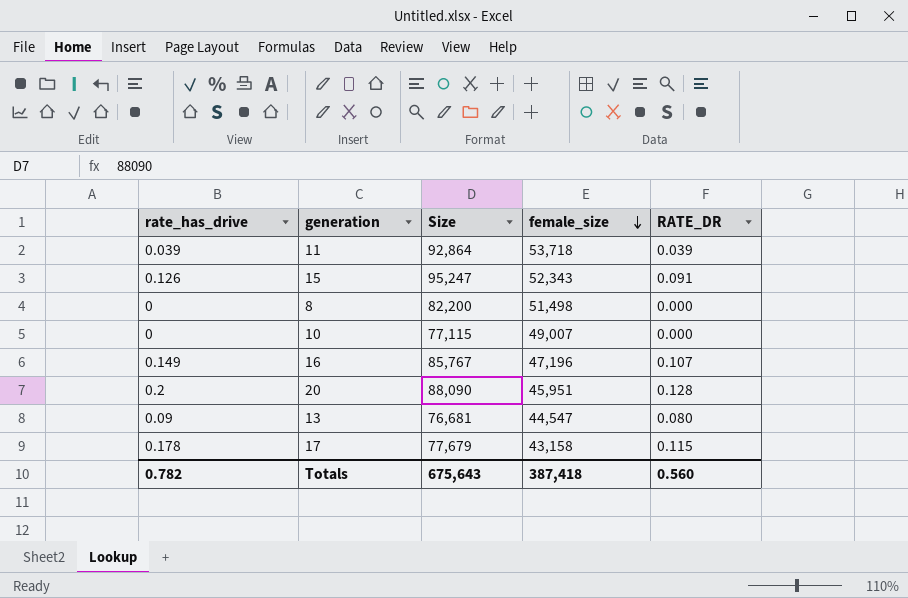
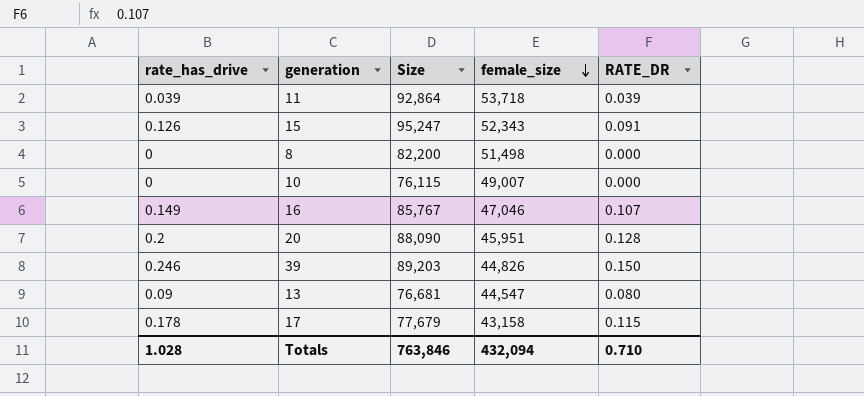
10 | Size: 77,115 -> 76,115
16 | female_size: 47,196 -> 47,046
row 39: none -> 0.246 | 89,203 | 44,826 | 0.150
Totals | rate_has_drive: 0.782 -> 1.028
Totals | Size: 675,643 -> 763,846
Totals | female_size: 387,418 -> 432,094
Totals | RATE_DR: 0.560 -> 0.710

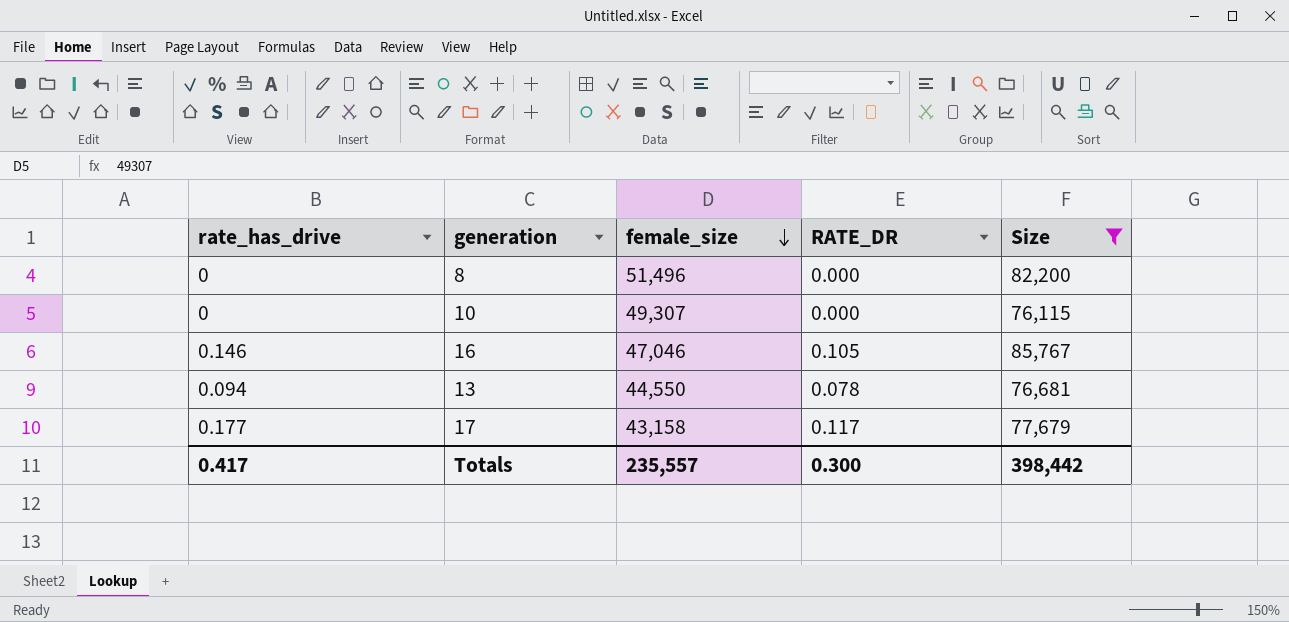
filter: none -> Size <= 85,767
column Size | position: 3 -> 5
8 | female_size: 51,498 -> 51,496
10 | female_size: 49,007 -> 49,307
16 | rate_has_drive: 0.149 -> 0.146
16 | RATE_DR: 0.107 -> 0.105
13 | rate_has_drive: 0.09 -> 0.094
13 | female_size: 44,547 -> 44,550
13 | RATE_DR: 0.080 -> 0.078
17 | rate_has_drive: 0.178 -> 0.177
17 | RATE_DR: 0.115 -> 0.117
Totals | rate_has_drive: 1.028 -> 0.417
Totals | female_size: 432,094 -> 235,557
Totals | RATE_DR: 0.710 -> 0.300
Totals | Size: 763,846 -> 398,442

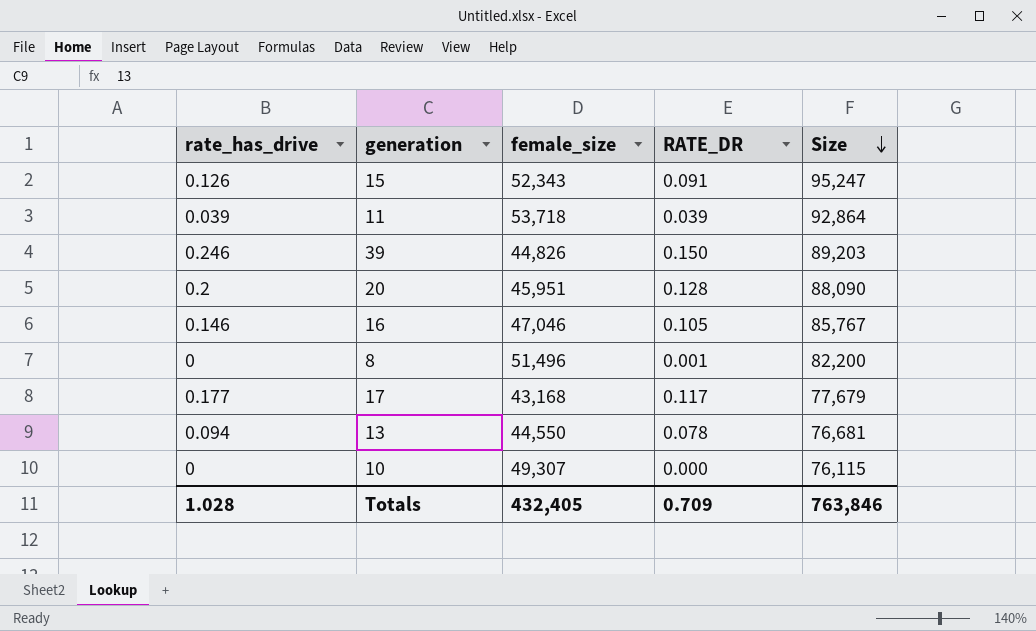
filter: Size <= 85,767 -> none
row order: female_size descending -> Size descending
8 | RATE_DR: 0.000 -> 0.001
17 | female_size: 43,158 -> 43,168
Totals | rate_has_drive: 0.417 -> 1.028
Totals | female_size: 235,557 -> 432,405
Totals | RATE_DR: 0.300 -> 0.709
Totals | Size: 398,442 -> 763,846

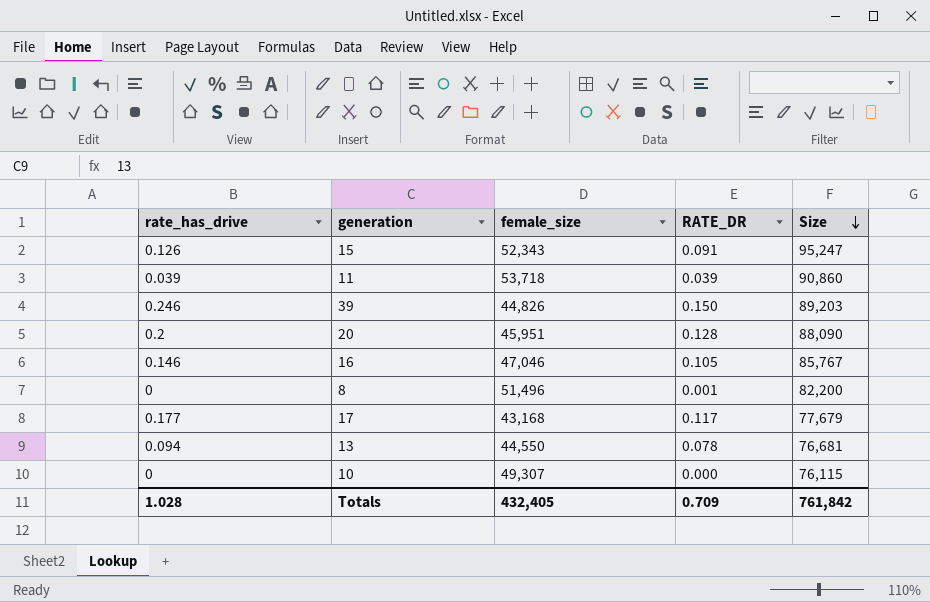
11 | Size: 92,864 -> 90,860
Totals | Size: 763,846 -> 761,842

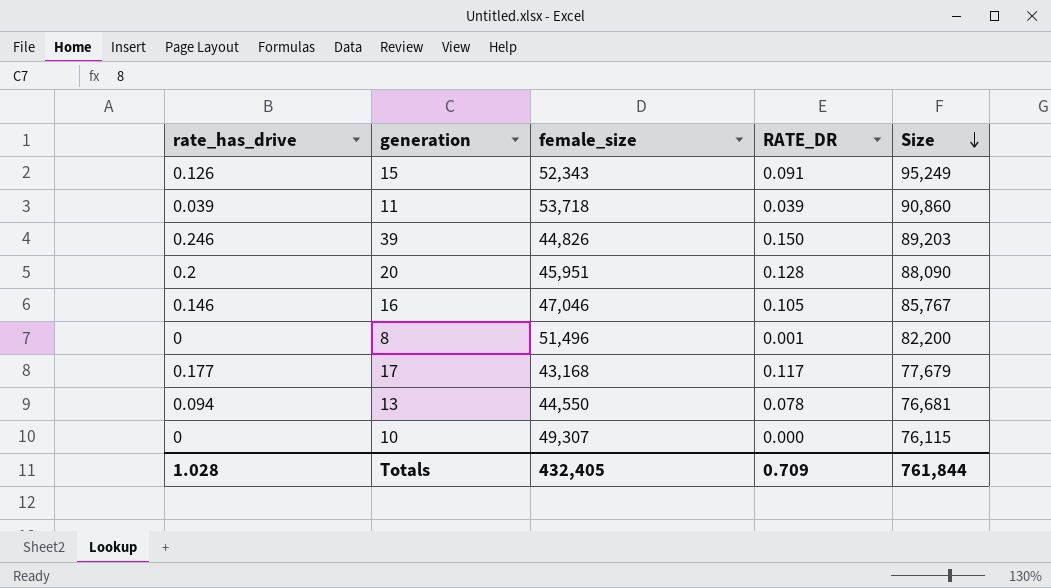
15 | Size: 95,247 -> 95,249
Totals | Size: 761,842 -> 761,844

